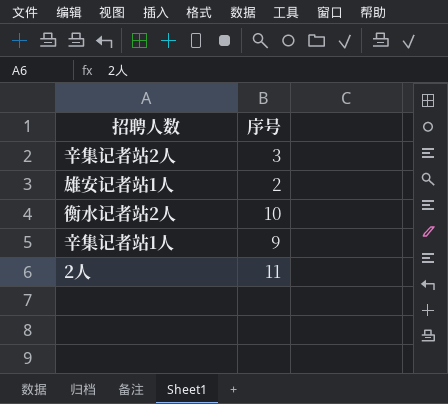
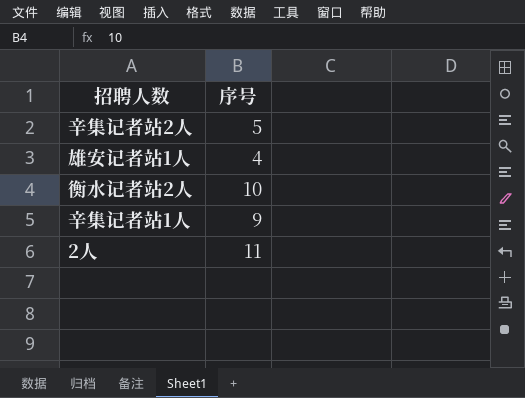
辛集记者站2人 | 序号: 3 -> 5
雄安记者站1人 | 序号: 2 -> 4

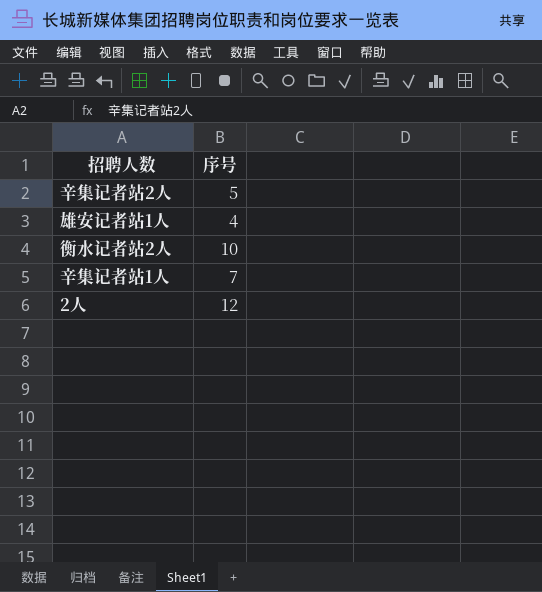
辛集记者站1人 | 序号: 9 -> 7
2人 | 序号: 11 -> 12

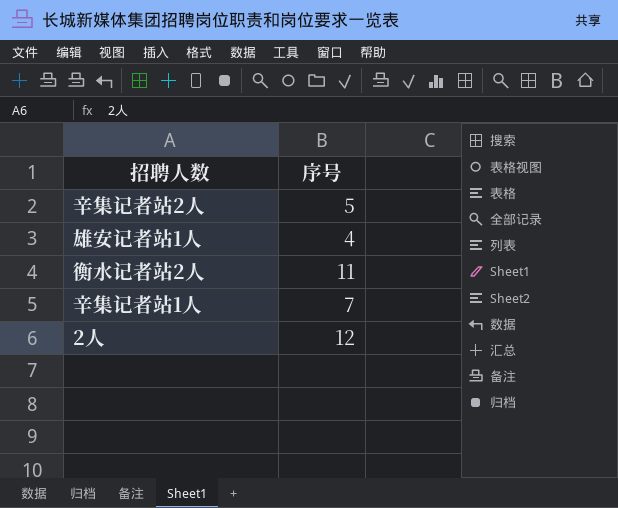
衡水记者站2人 | 序号: 10 -> 11

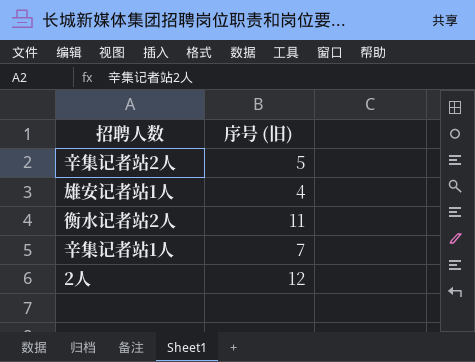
column name: 序号 -> 序号 (旧)

